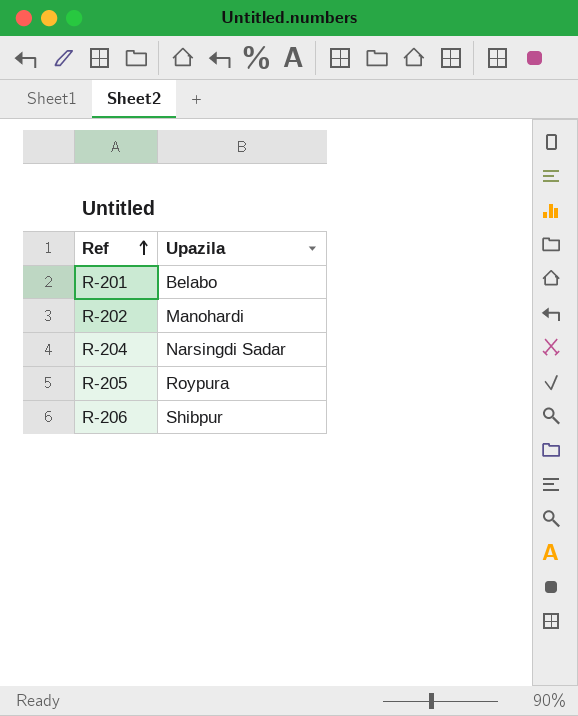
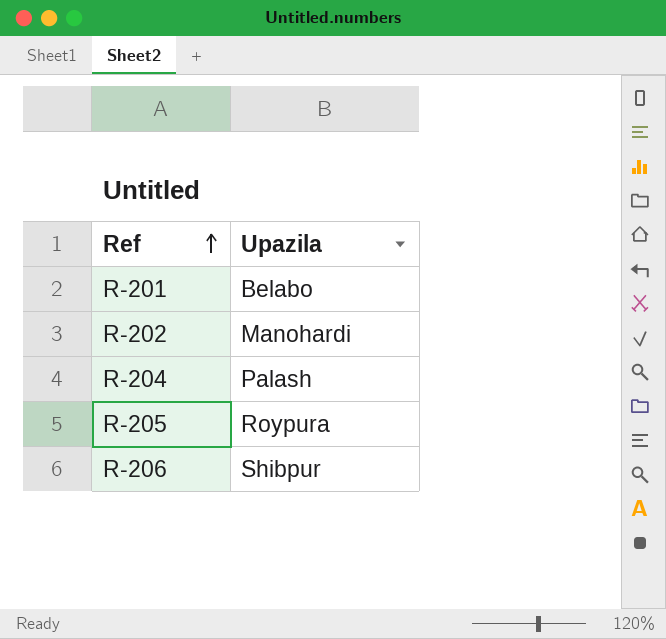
R-204 | Upazila: Narsingdi Sadar -> Palash

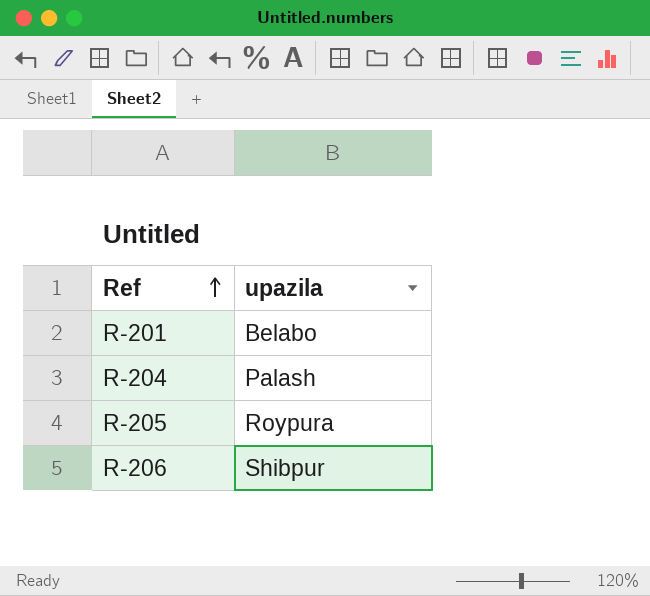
column name: Upazila -> upazila
row R-202: Manohardi -> none

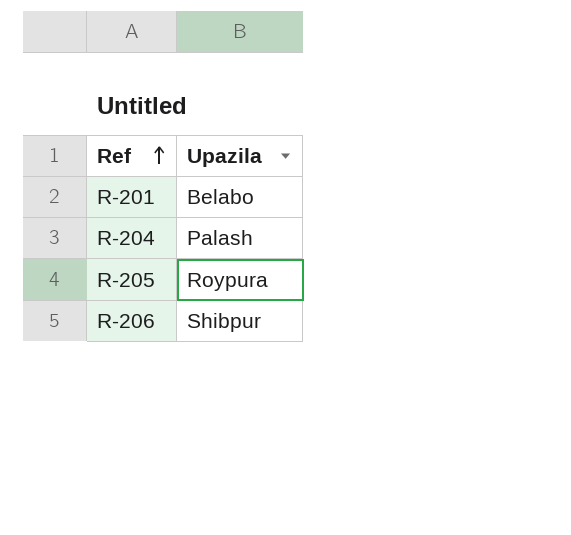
column name: upazila -> Upazila

